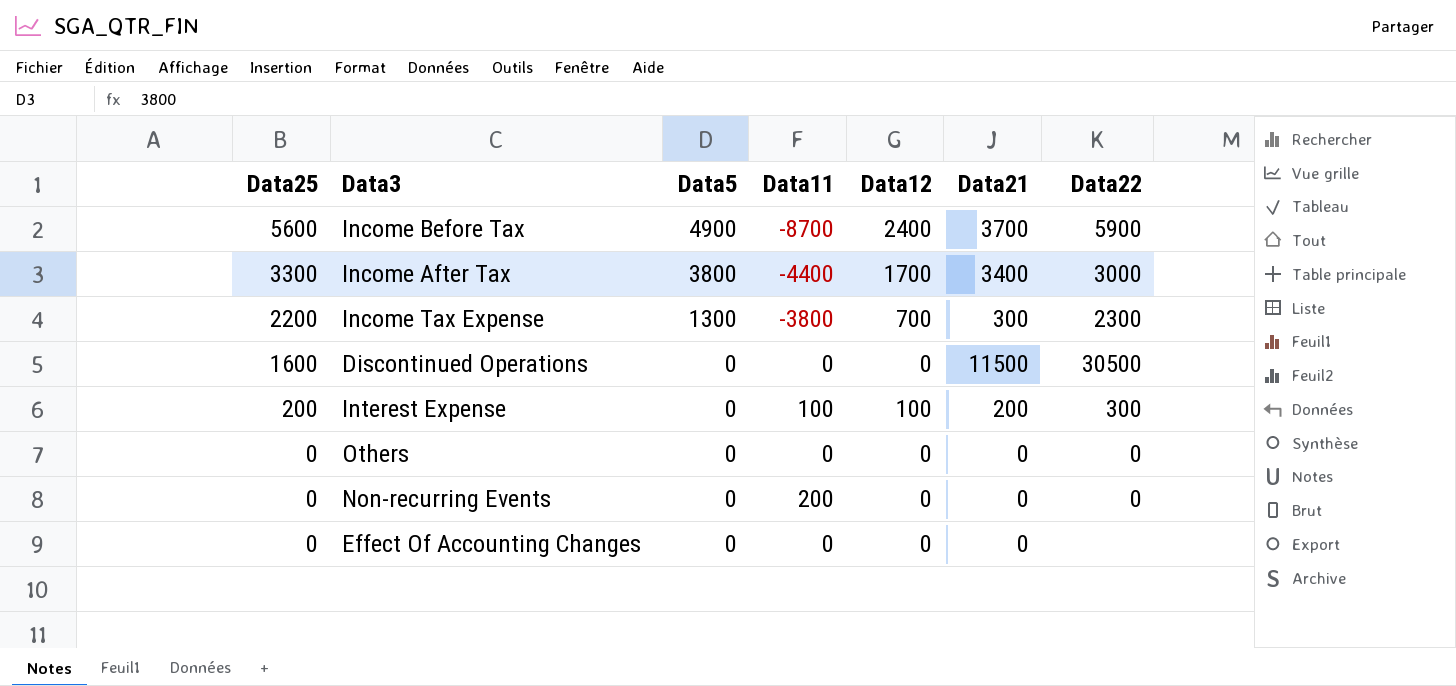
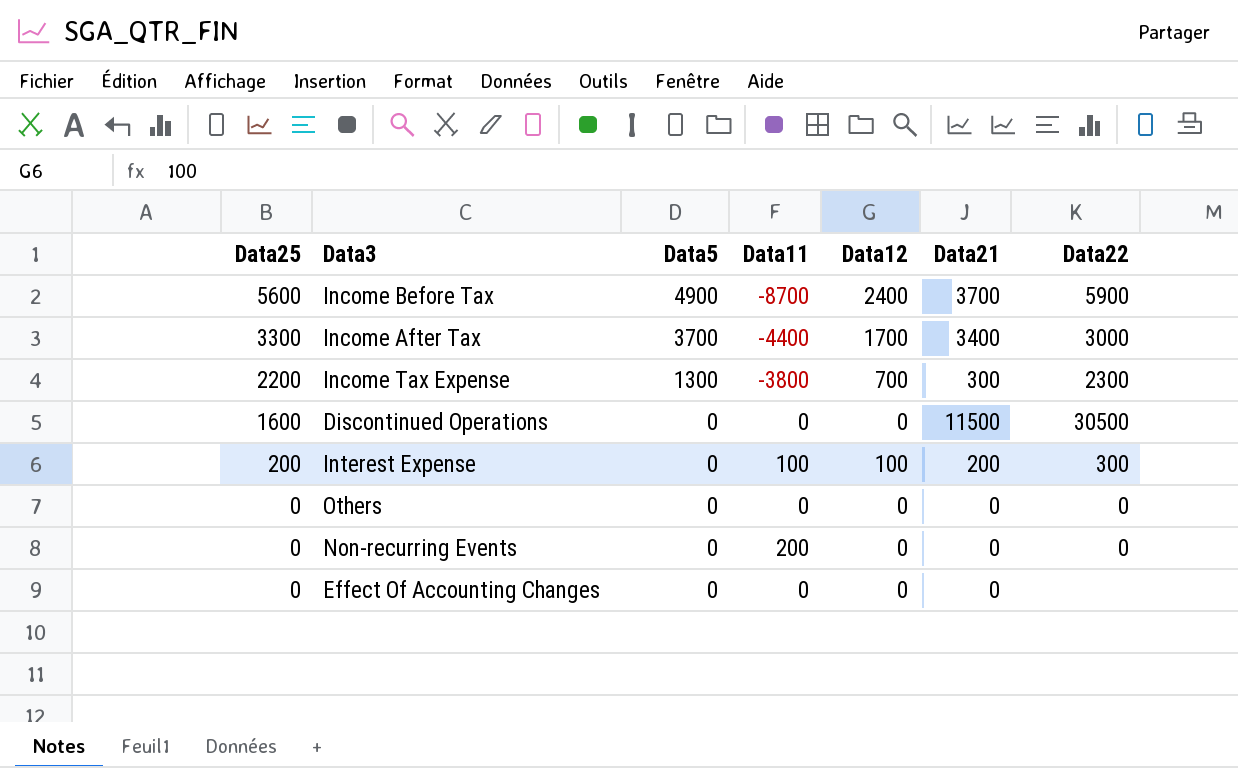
Income After Tax | Data5: 3800 -> 3700

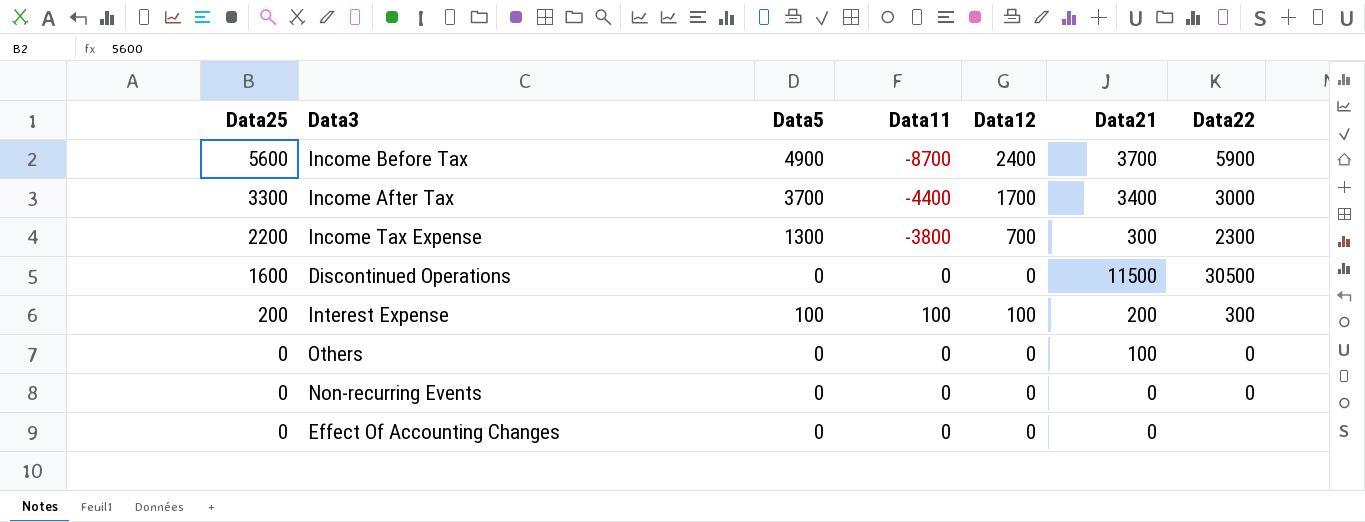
Interest Expense | Data5: 0 -> 100
Others | Data21: 0 -> 100
Non-recurring Events | Data11: 200 -> 0

